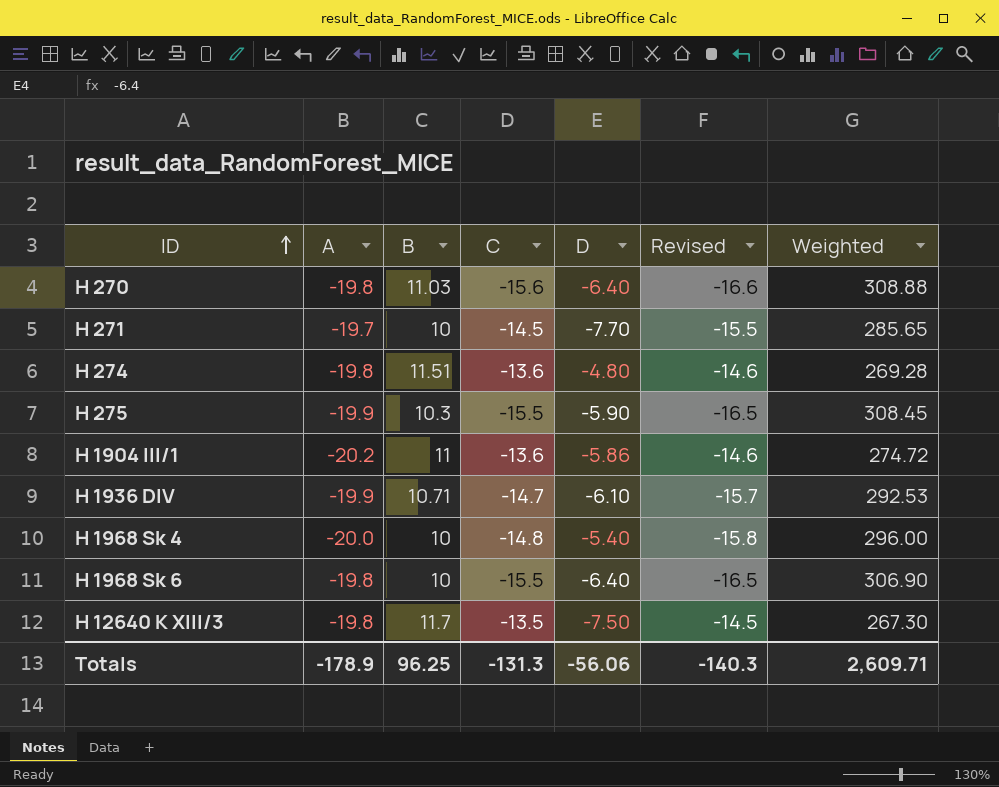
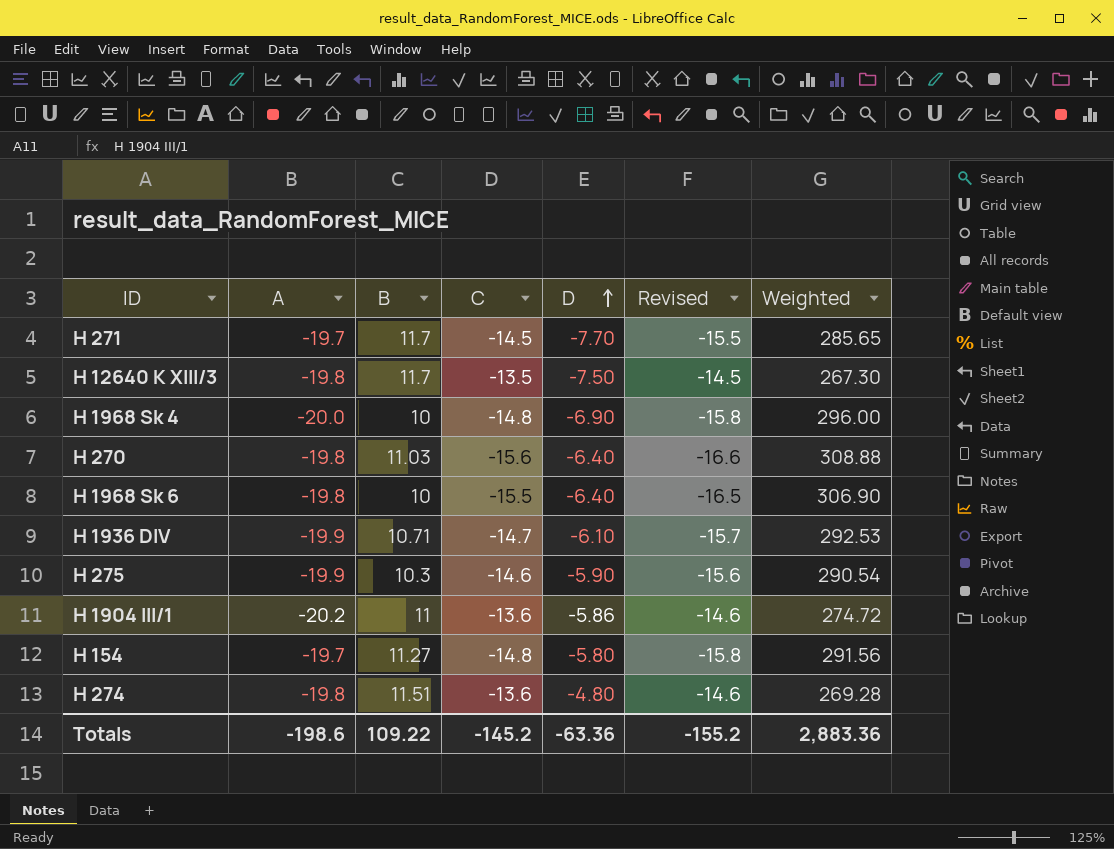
row order: ID ascending -> D ascending
H 271 | B: 10 -> 11.7
H 1968 Sk 4 | D: -5.40 -> -6.90
H 275 | C: -15.5 -> -14.6
H 275 | Revised: -16.5 -> -15.6
H 275 | Weighted: 308.45 -> 290.54
row H 154: none -> -19.7 | 11.27 | -14.8 | -5.80 | -15.8 | 291.56
Totals | A: -178.9 -> -198.6
Totals | B: 96.25 -> 109.22
Totals | C: -131.3 -> -145.2
Totals | D: -56.06 -> -63.36
Totals | Revised: -140.3 -> -155.2
Totals | Weighted: 2,609.71 -> 2,883.36

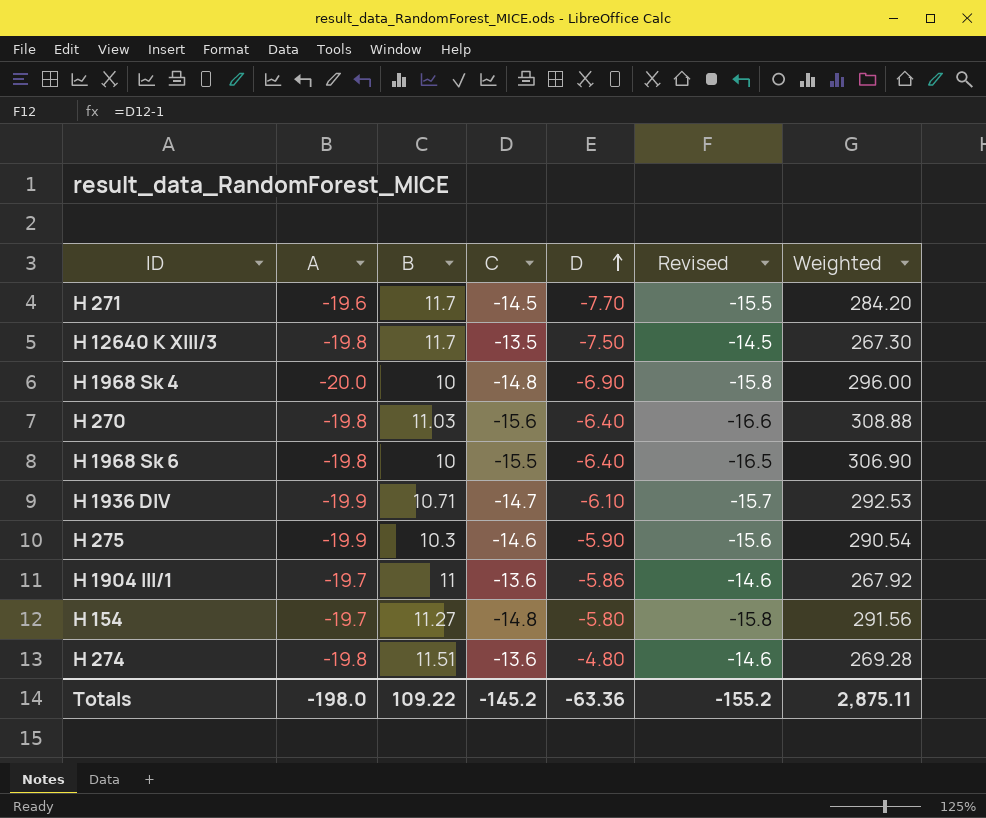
H 271 | A: -19.7 -> -19.6
H 271 | Weighted: 285.65 -> 284.20
H 1904 III/1 | A: -20.2 -> -19.7
H 1904 III/1 | Weighted: 274.72 -> 267.92
Totals | A: -198.6 -> -198.0
Totals | Weighted: 2,883.36 -> 2,875.11

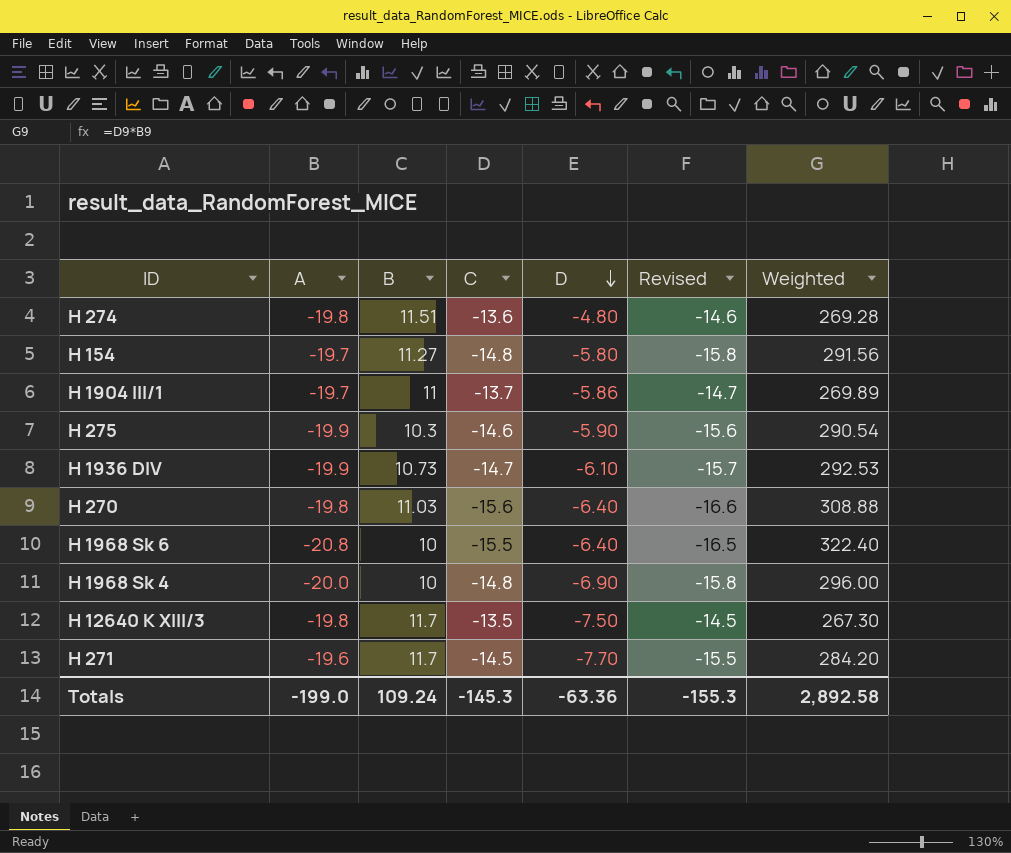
row order: D ascending -> D descending
H 1904 III/1 | C: -13.6 -> -13.7
H 1904 III/1 | Revised: -14.6 -> -14.7
H 1904 III/1 | Weighted: 267.92 -> 269.89
H 1936 DIV | B: 10.71 -> 10.73
H 1968 Sk 6 | A: -19.8 -> -20.8
H 1968 Sk 6 | Weighted: 306.90 -> 322.40
Totals | A: -198.0 -> -199.0
Totals | B: 109.22 -> 109.24
Totals | C: -145.2 -> -145.3
Totals | Revised: -155.2 -> -155.3
Totals | Weighted: 2,875.11 -> 2,892.58

